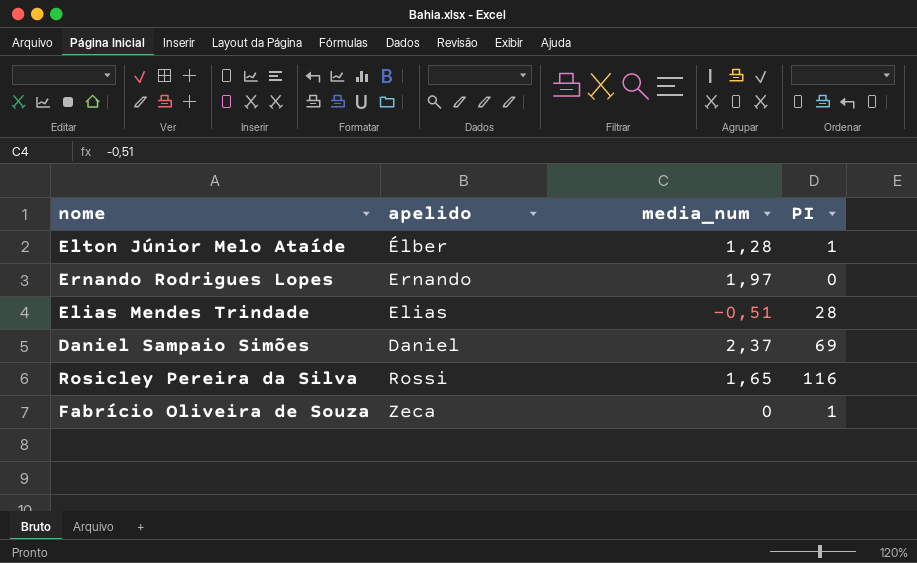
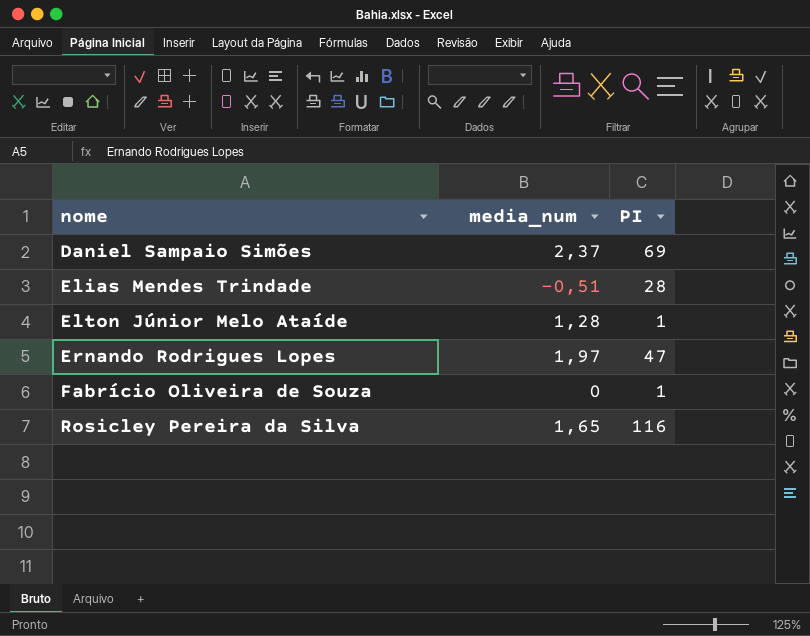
row order: none -> nome ascending
column apelido | position: 2 -> none
Ernando Rodrigues Lopes | PI: 0 -> 47

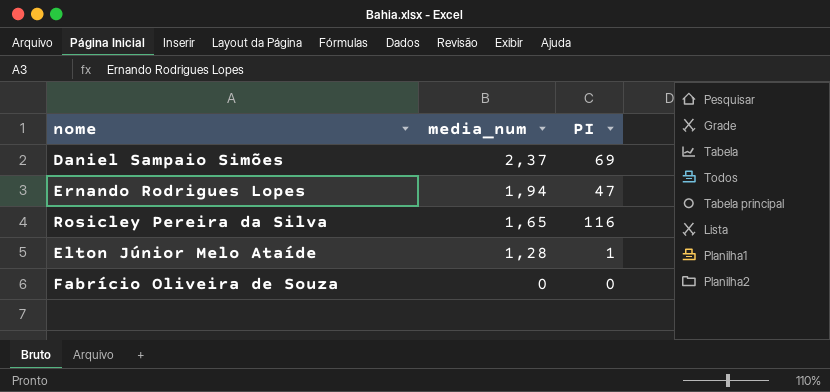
row order: nome ascending -> media_num descending
row Elias Mendes Trindade: -0,51 | 28 -> none
Ernando Rodrigues Lopes | media_num: 1,97 -> 1,94
Fabrício Oliveira de Souza | PI: 1 -> 0

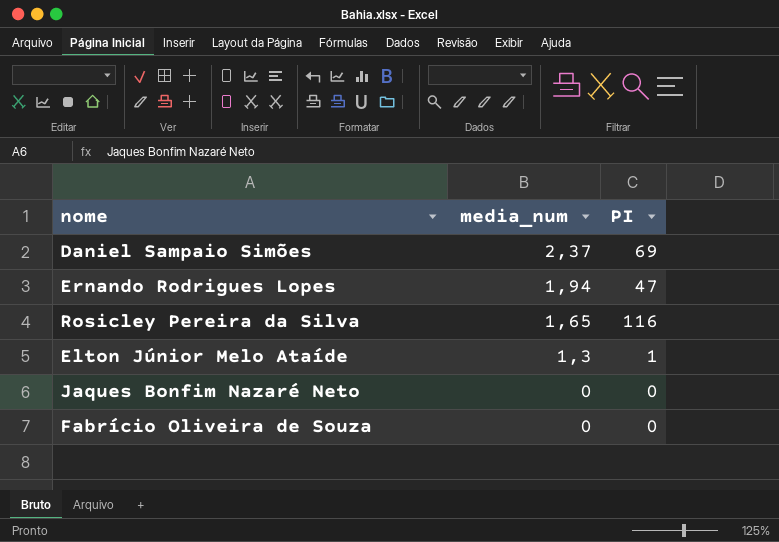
Elton Júnior Melo Ataíde | media_num: 1,28 -> 1,3
row Jaques Bonfim Nazaré Neto: none -> 0 | 0

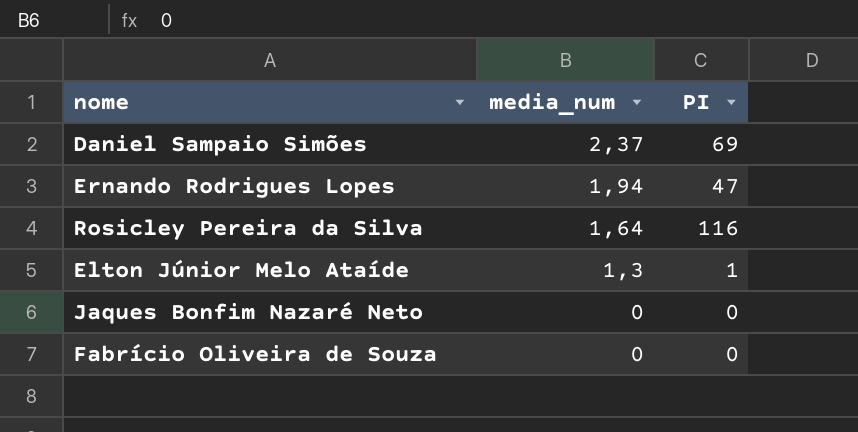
Rosicley Pereira da Silva | media_num: 1,65 -> 1,64

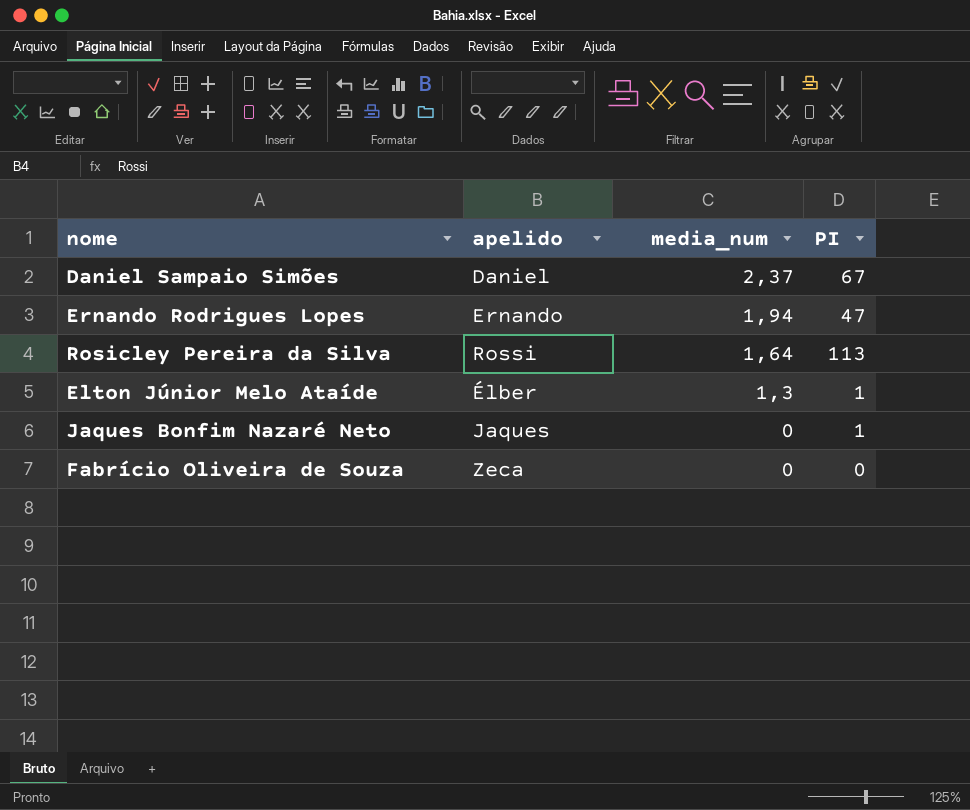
column apelido | position: none -> 2
Daniel Sampaio Simões | PI: 69 -> 67
Rosicley Pereira da Silva | PI: 116 -> 113
Jaques Bonfim Nazaré Neto | PI: 0 -> 1

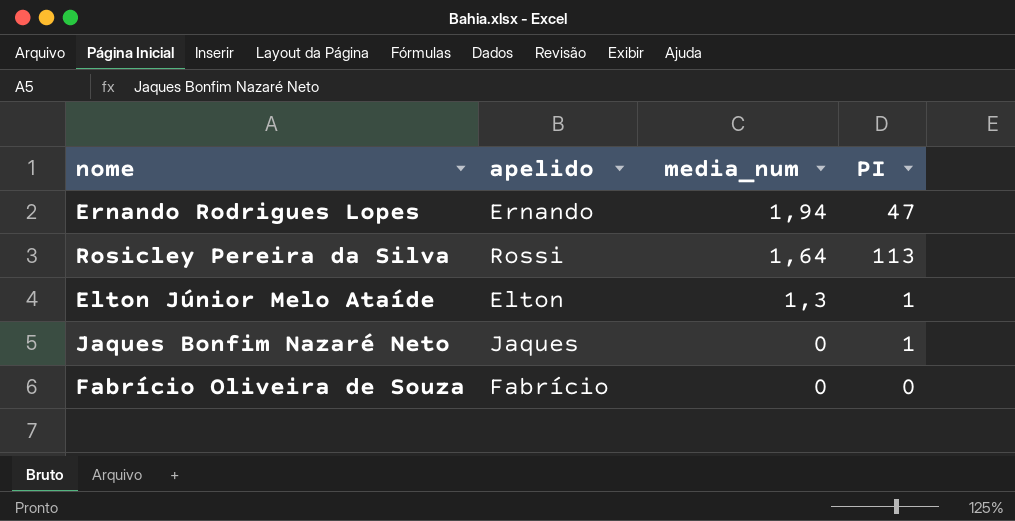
row Daniel Sampaio Simões: Daniel | 2,37 | 67 -> none
Elton Júnior Melo Ataíde | apelido: Élber -> Elton
Fabrício Oliveira de Souza | apelido: Zeca -> Fabrício

